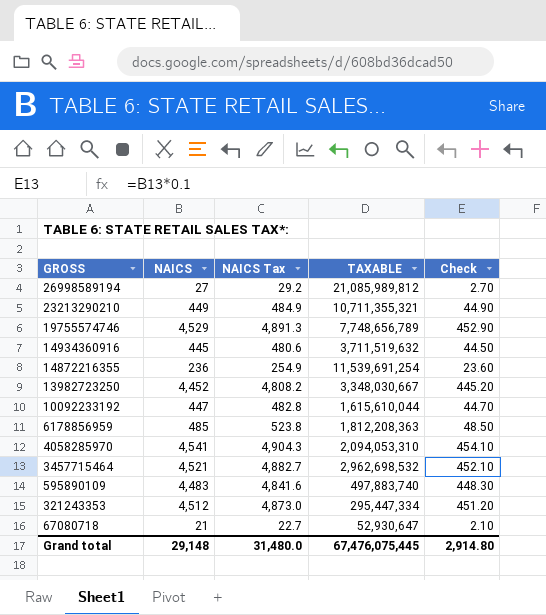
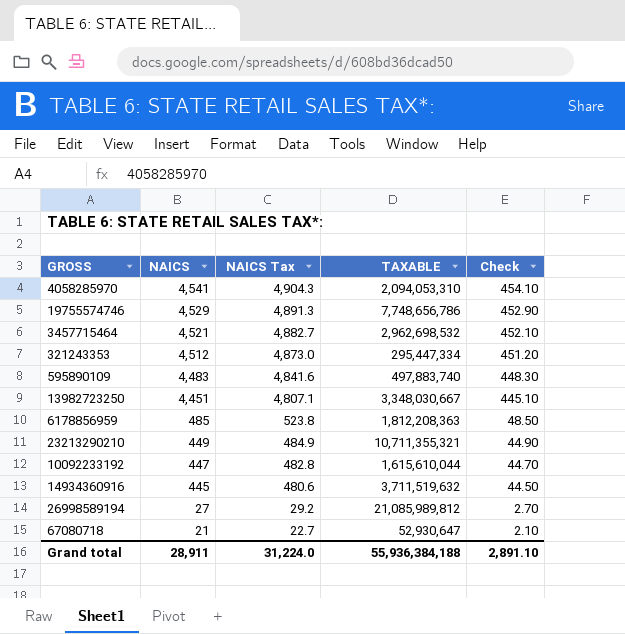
row order: GROSS descending -> NAICS descending
row 14872216355: 236 | 254.9 | 11,539,691,254 | 23.60 -> none
19755574746 | TAXABLE: 7,748,656,789 -> 7,748,656,786
13982723250 | NAICS: 4,452 -> 4,451
13982723250 | NAICS Tax: 4,808.2 -> 4,807.1
13982723250 | Check: 445.20 -> 445.10
Grand total | NAICS: 29,148 -> 28,911
Grand total | NAICS Tax: 31,480.0 -> 31,224.0
Grand total | TAXABLE: 67,476,075,445 -> 55,936,384,188
Grand total | Check: 2,914.80 -> 2,891.10

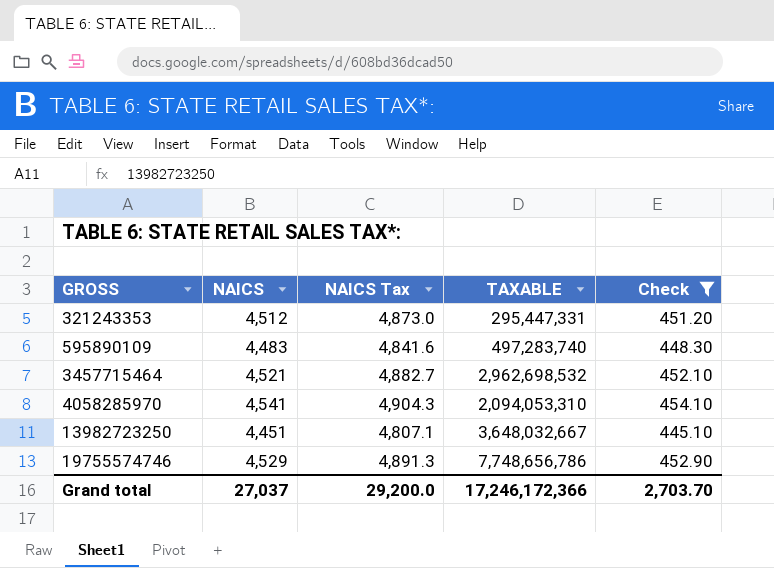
filter: none -> Check >= 445.10
row order: NAICS descending -> GROSS ascending
321243353 | TAXABLE: 295,447,334 -> 295,447,331
595890109 | TAXABLE: 497,883,740 -> 497,283,740
13982723250 | TAXABLE: 3,348,030,667 -> 3,648,032,667
Grand total | NAICS: 28,911 -> 27,037
Grand total | NAICS Tax: 31,224.0 -> 29,200.0
Grand total | TAXABLE: 55,936,384,188 -> 17,246,172,366
Grand total | Check: 2,891.10 -> 2,703.70

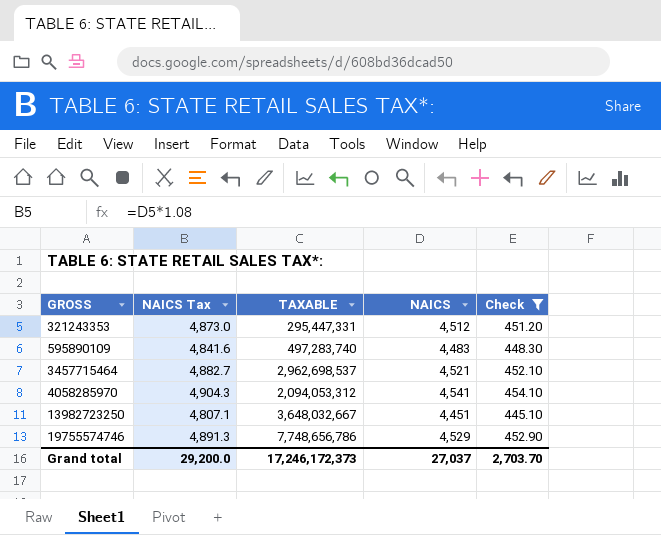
column NAICS | position: 2 -> 4
3457715464 | TAXABLE: 2,962,698,532 -> 2,962,698,537
4058285970 | TAXABLE: 2,094,053,310 -> 2,094,053,312
Grand total | TAXABLE: 17,246,172,366 -> 17,246,172,373

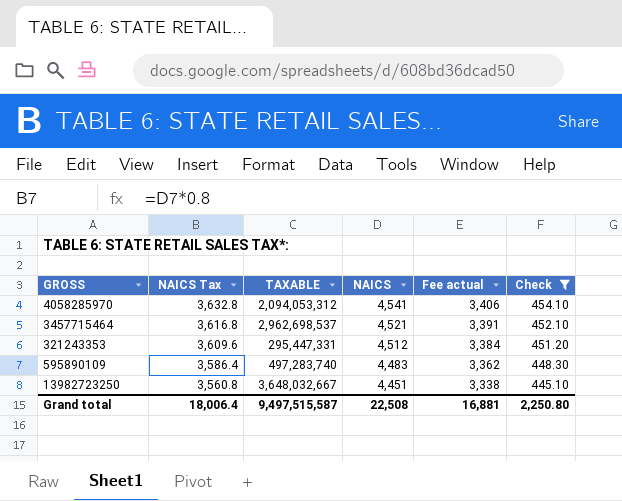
row order: GROSS ascending -> NAICS Tax descending
column NAICS Tax | formula: [NAICS] * 1.08 -> [NAICS] * 0.8
column Fee actual | formula: none -> [NAICS] * 0.75
row 19755574746: 4,891.3 | 7,748,656,786 | 4,529 | 452.90 -> none
Grand total | NAICS Tax: 29,200.0 -> 18,006.4
Grand total | TAXABLE: 17,246,172,373 -> 9,497,515,587
Grand total | NAICS: 27,037 -> 22,508
Grand total | Check: 2,703.70 -> 2,250.80

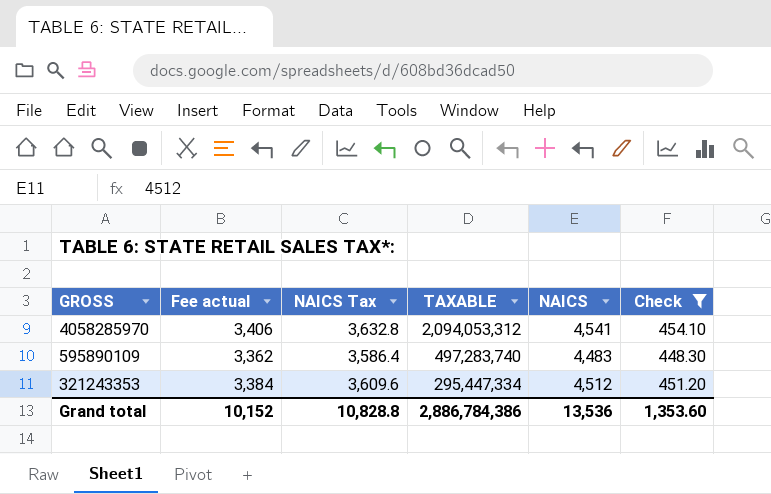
row order: NAICS Tax descending -> GROSS descending
column Fee actual | position: 5 -> 2
row 3457715464: 3,616.8 | 2,962,698,537 | 4,521 | 3,391 | 452.10 -> none
row 13982723250: 3,560.8 | 3,648,032,667 | 4,451 | 3,338 | 445.10 -> none
321243353 | TAXABLE: 295,447,331 -> 295,447,334
Grand total | Fee actual: 16,881 -> 10,152
Grand total | NAICS Tax: 18,006.4 -> 10,828.8
Grand total | TAXABLE: 9,497,515,587 -> 2,886,784,386
Grand total | NAICS: 22,508 -> 13,536
Grand total | Check: 2,250.80 -> 1,353.60

